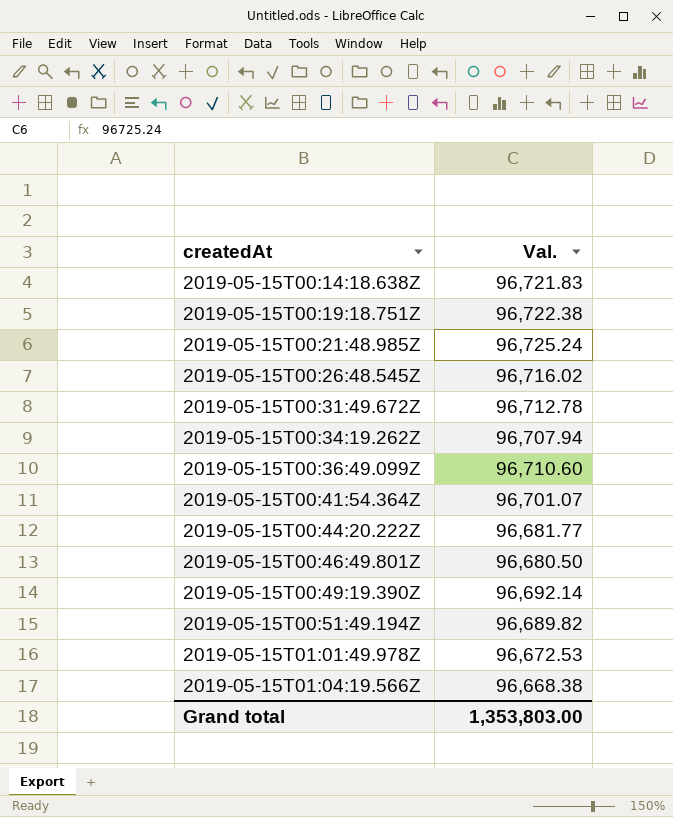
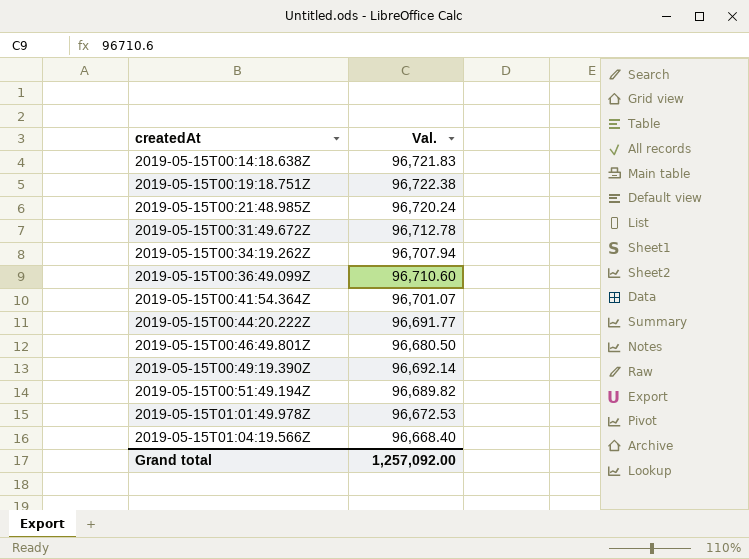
row 2019-05-15T00:26:48.545Z: 96,716.02 -> none
2019-05-15T00:21:48.985Z | Val.: 96,725.24 -> 96,720.24
2019-05-15T00:44:20.222Z | Val.: 96,681.77 -> 96,691.77
2019-05-15T01:04:19.566Z | Val.: 96,668.38 -> 96,668.40
Grand total | Val.: 1,353,803.00 -> 1,257,092.00

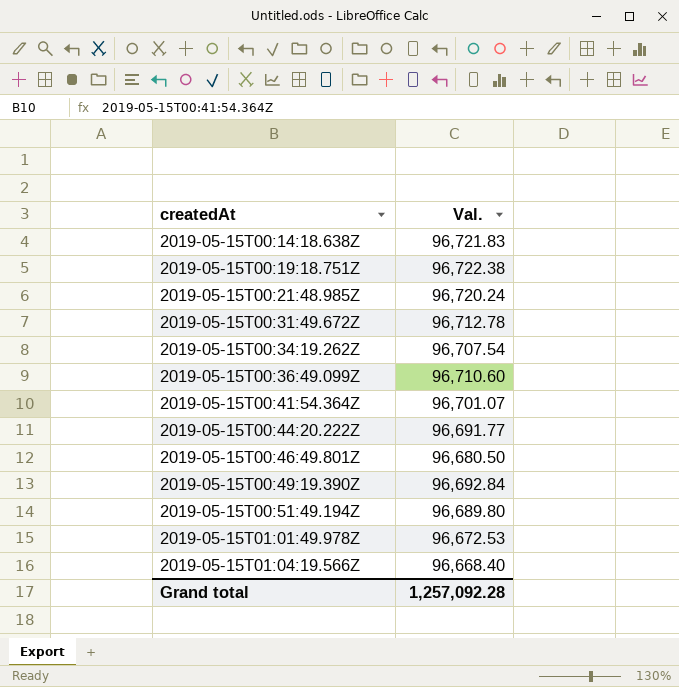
2019-05-15T00:34:19.262Z | Val.: 96,707.94 -> 96,707.54
2019-05-15T00:49:19.390Z | Val.: 96,692.14 -> 96,692.84
2019-05-15T00:51:49.194Z | Val.: 96,689.82 -> 96,689.80
Grand total | Val.: 1,257,092.00 -> 1,257,092.28

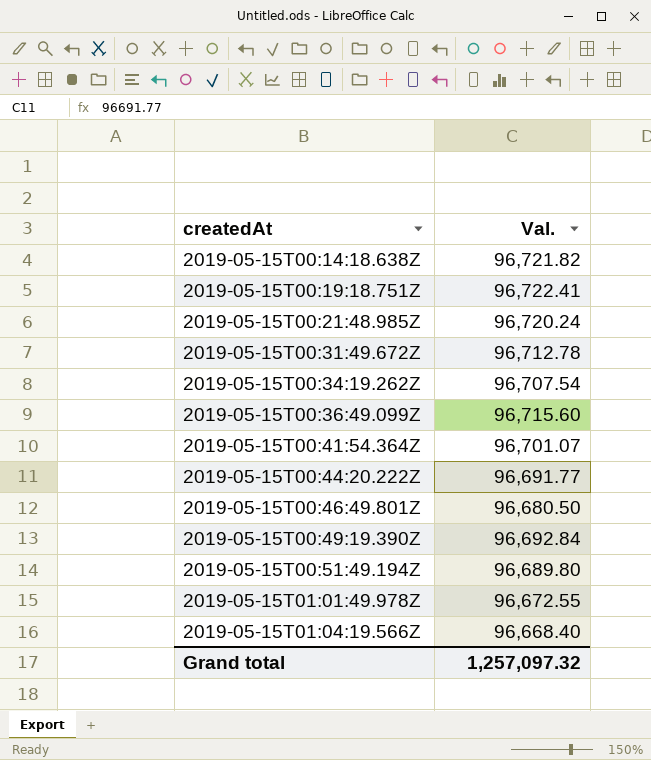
2019-05-15T00:14:18.638Z | Val.: 96,721.83 -> 96,721.82
2019-05-15T00:19:18.751Z | Val.: 96,722.38 -> 96,722.41
2019-05-15T00:36:49.099Z | Val.: 96,710.60 -> 96,715.60
2019-05-15T01:01:49.978Z | Val.: 96,672.53 -> 96,672.55
Grand total | Val.: 1,257,092.28 -> 1,257,097.32

